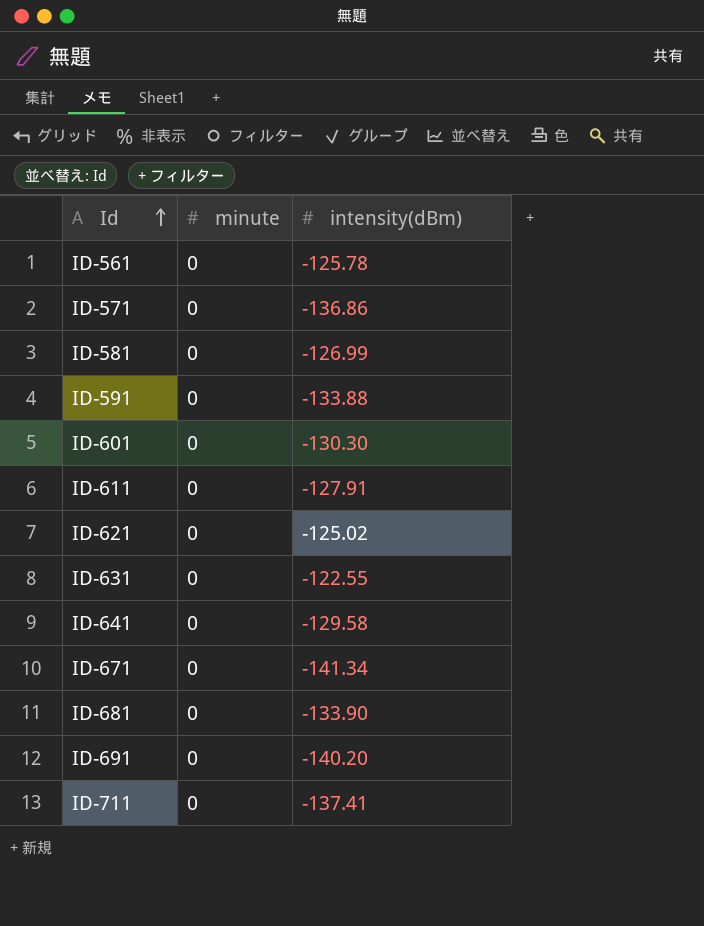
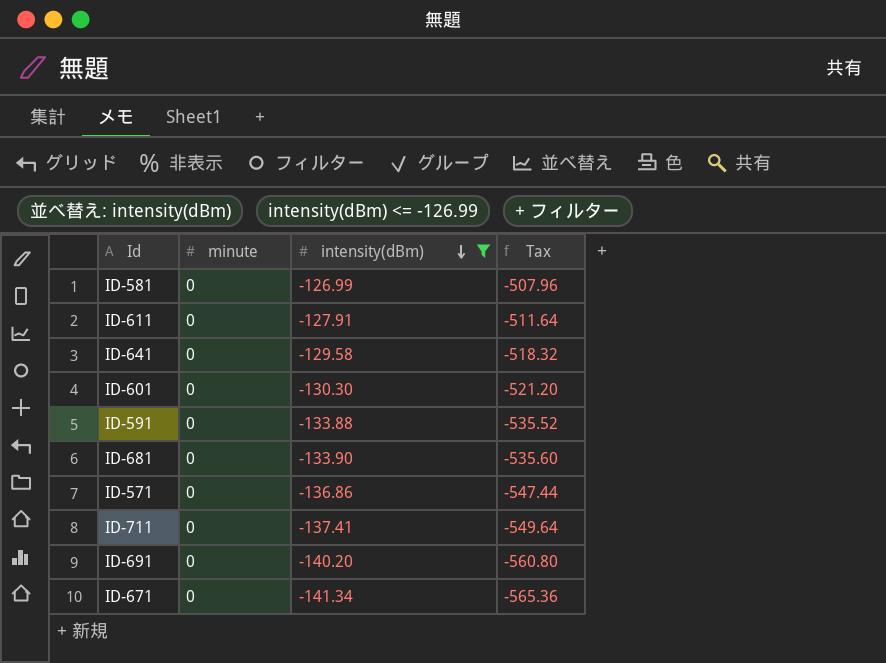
filter: none -> intensity(dBm) <= -126.99
row order: Id ascending -> intensity(dBm) descending
column Tax | formula: none -> [intensity(dBm)] * 4

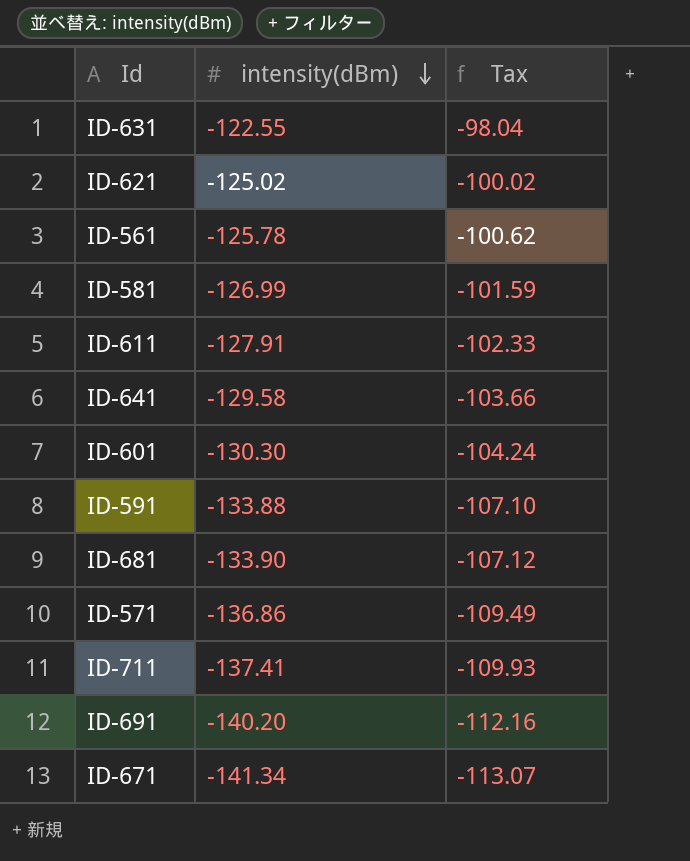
filter: intensity(dBm) <= -126.99 -> none
column minute | position: 2 -> none
column Tax | formula: [intensity(dBm)] * 4 -> [intensity(dBm)] * 0.8

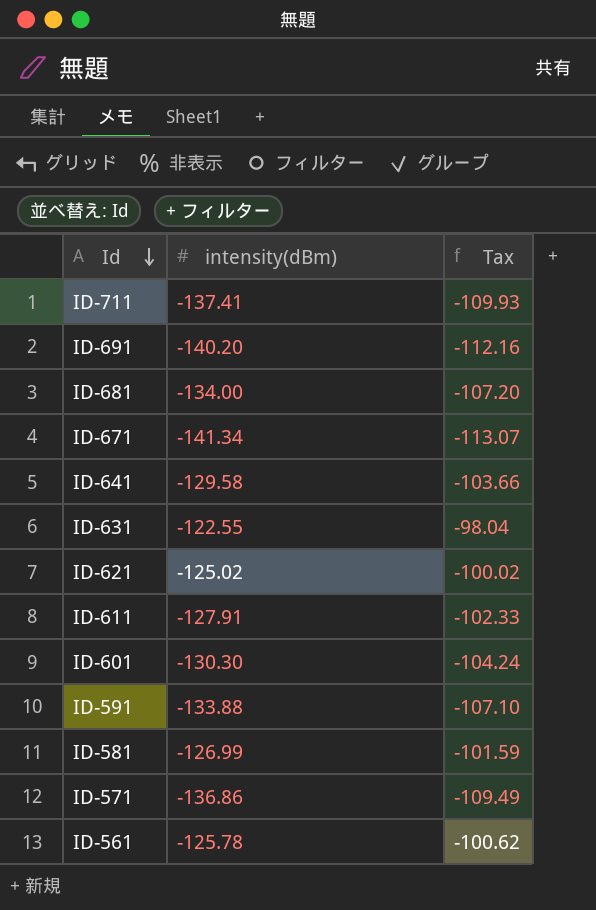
row order: intensity(dBm) descending -> Id descending
ID-681 | intensity(dBm): -133.90 -> -134.00
ID-681 | Tax: -107.12 -> -107.20

